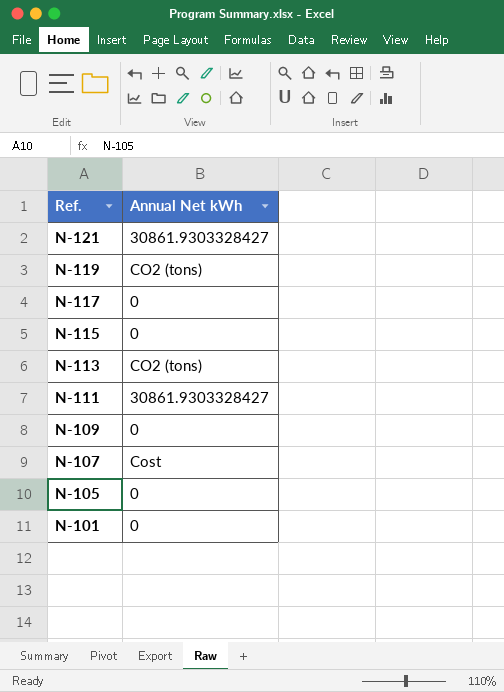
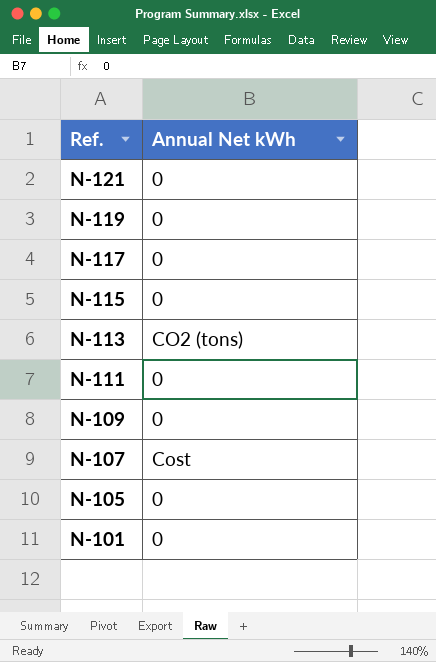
N-121 | Annual Net kWh: 30861.9303328427 -> 0
N-119 | Annual Net kWh: CO2 (tons) -> 0
N-111 | Annual Net kWh: 30861.9303328427 -> 0

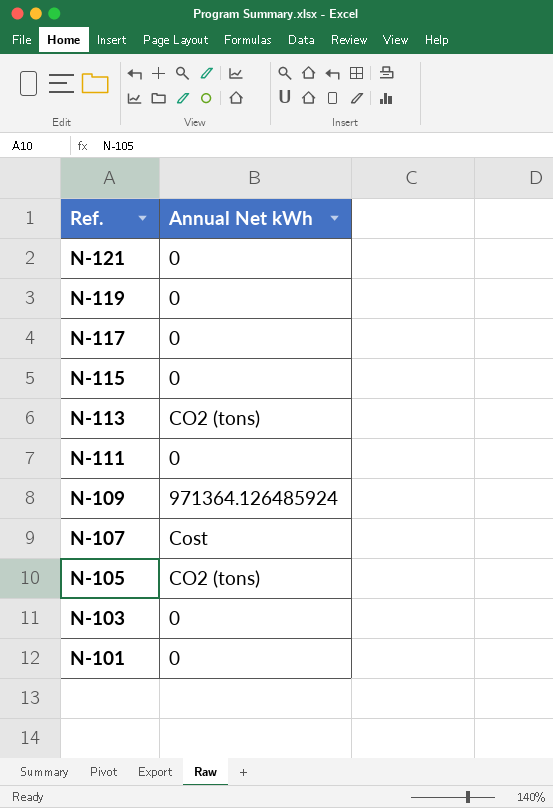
N-109 | Annual Net kWh: 0 -> 971364.126485924
N-105 | Annual Net kWh: 0 -> CO2 (tons)
row N-103: none -> 0

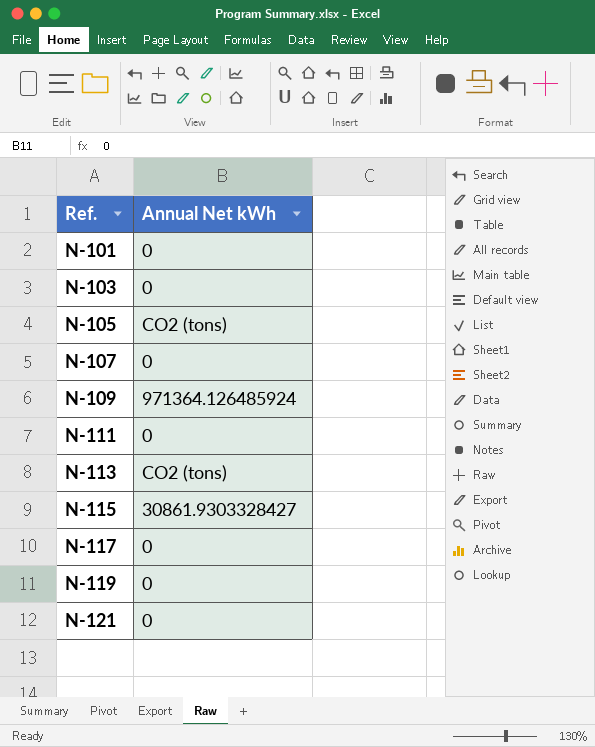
row order: Ref. descending -> Ref. ascending
N-107 | Annual Net kWh: Cost -> 0
N-115 | Annual Net kWh: 0 -> 30861.9303328427

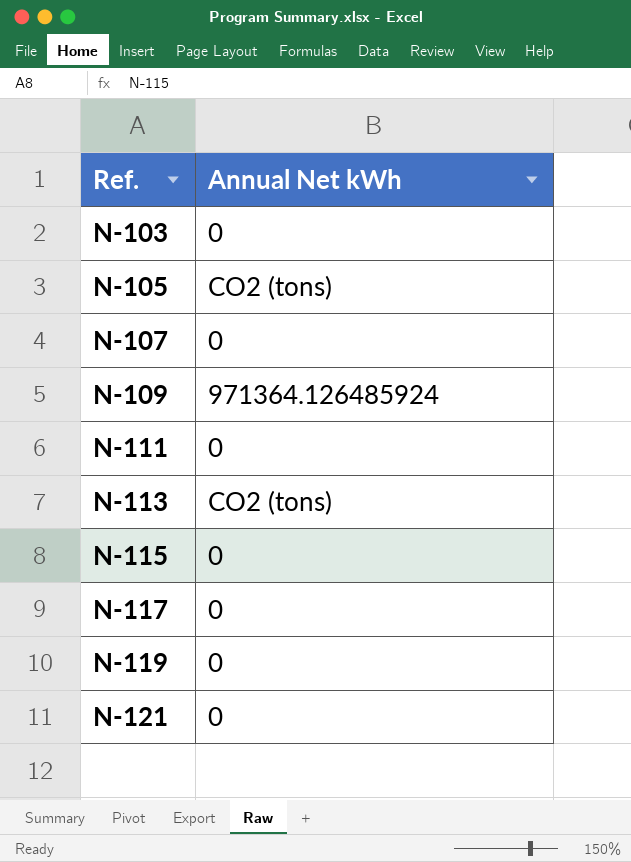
row N-101: 0 -> none
N-115 | Annual Net kWh: 30861.9303328427 -> 0

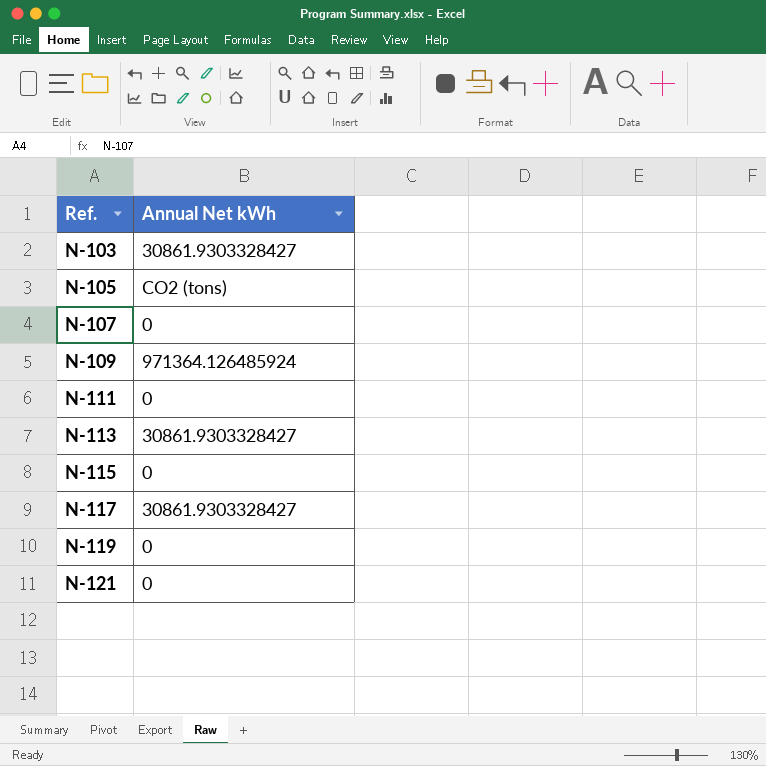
N-103 | Annual Net kWh: 0 -> 30861.9303328427
N-113 | Annual Net kWh: CO2 (tons) -> 30861.9303328427
N-117 | Annual Net kWh: 0 -> 30861.9303328427

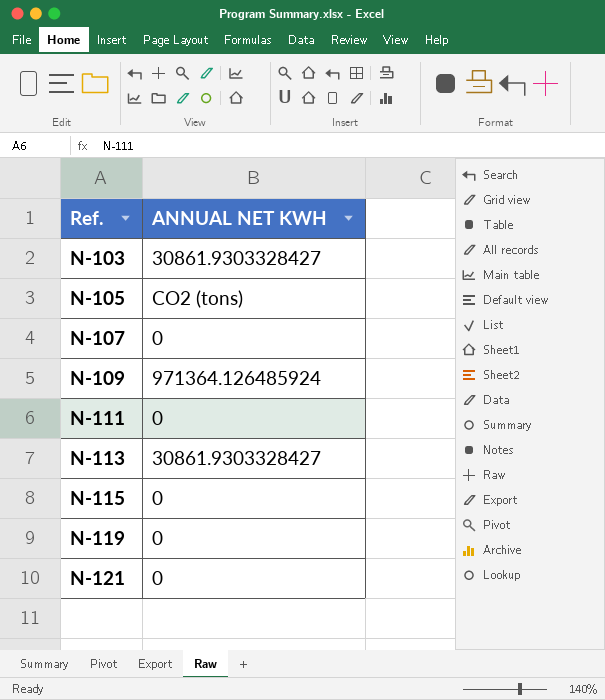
column name: Annual Net kWh -> ANNUAL NET KWH
row N-117: 30861.9303328427 -> none

